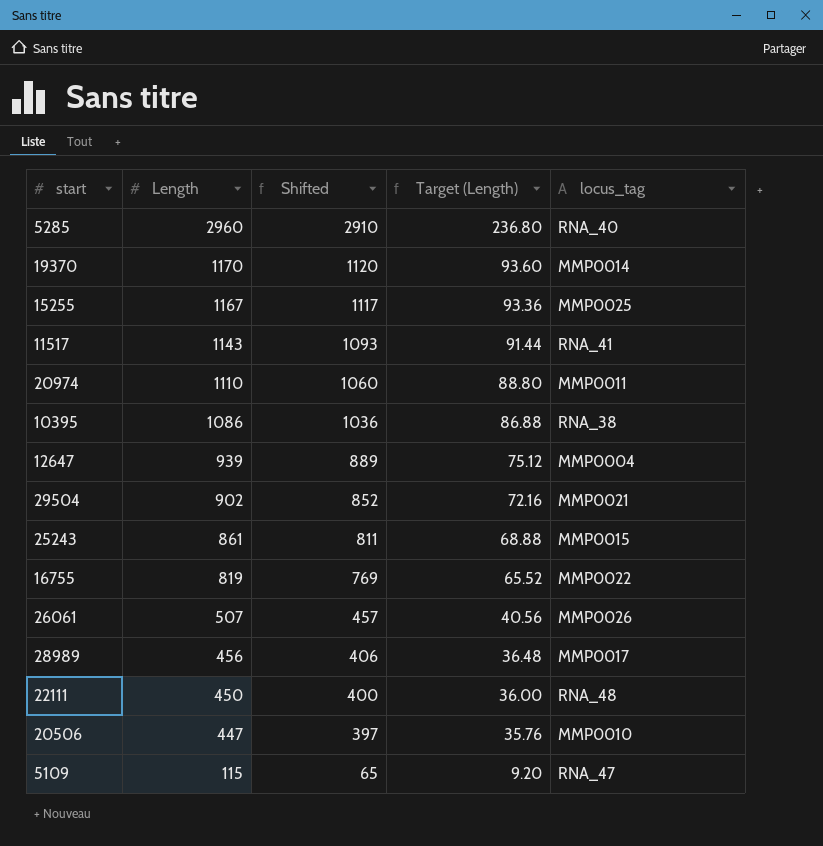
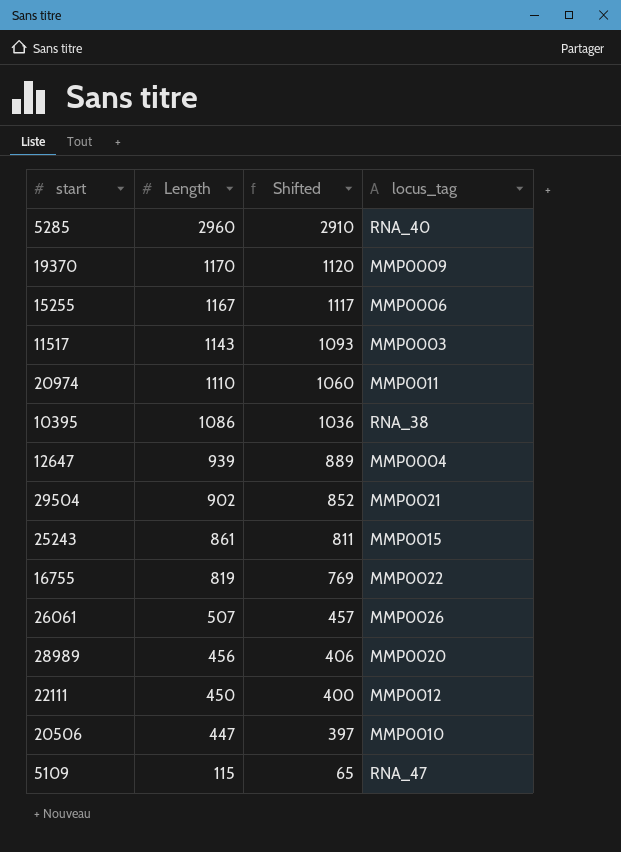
column Target (Length) | formula: [Length] * 0.08 -> none
19370 | locus_tag: MMP0014 -> MMP0009
15255 | locus_tag: MMP0025 -> MMP0006
11517 | locus_tag: RNA_41 -> MMP0003
28989 | locus_tag: MMP0017 -> MMP0020
22111 | locus_tag: RNA_48 -> MMP0012

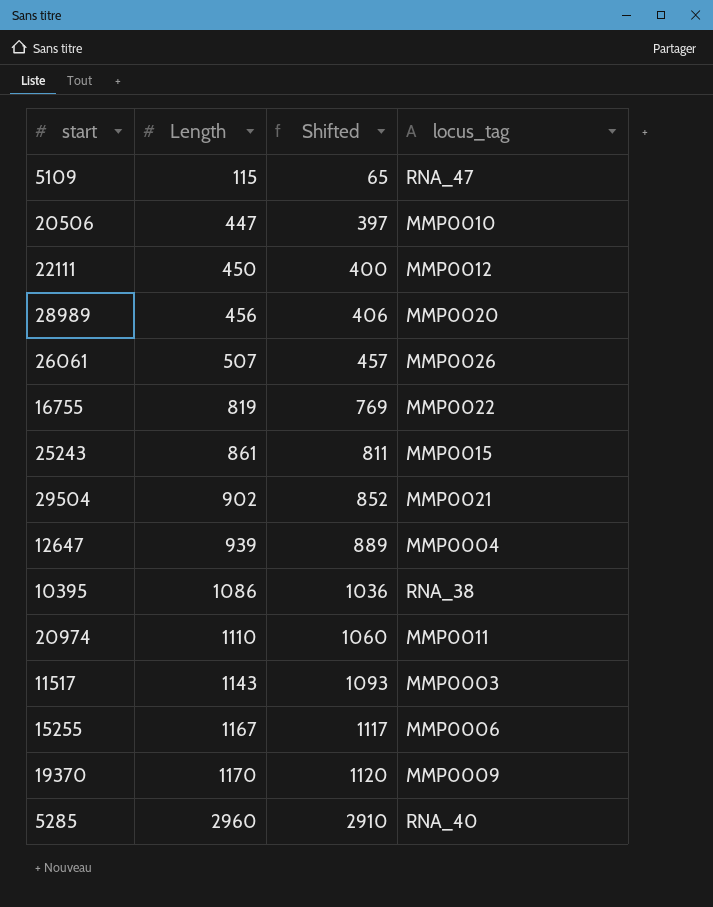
row order: Length descending -> Length ascending

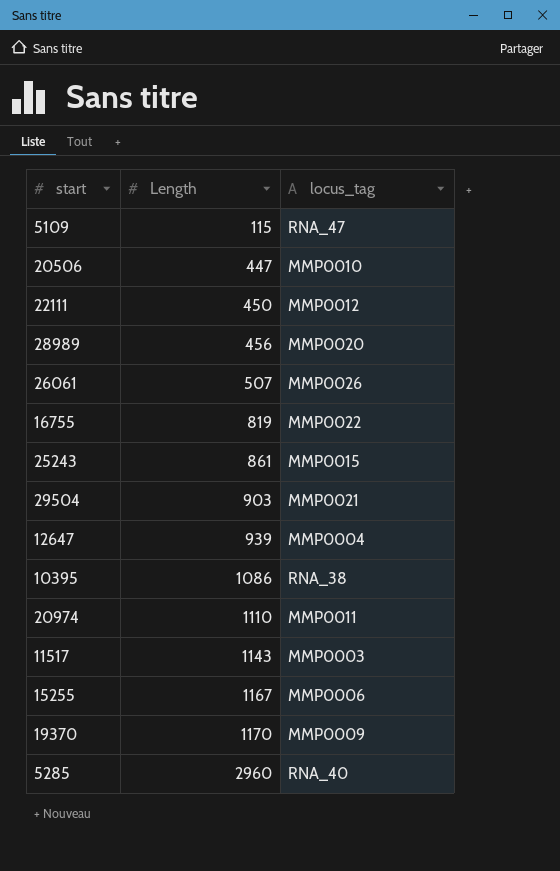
column Shifted | formula: [Length] - 50 -> none
29504 | Length: 902 -> 903

